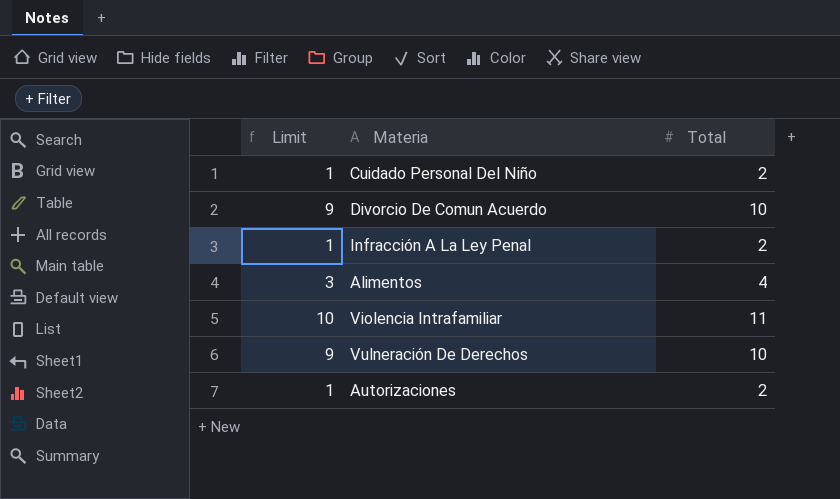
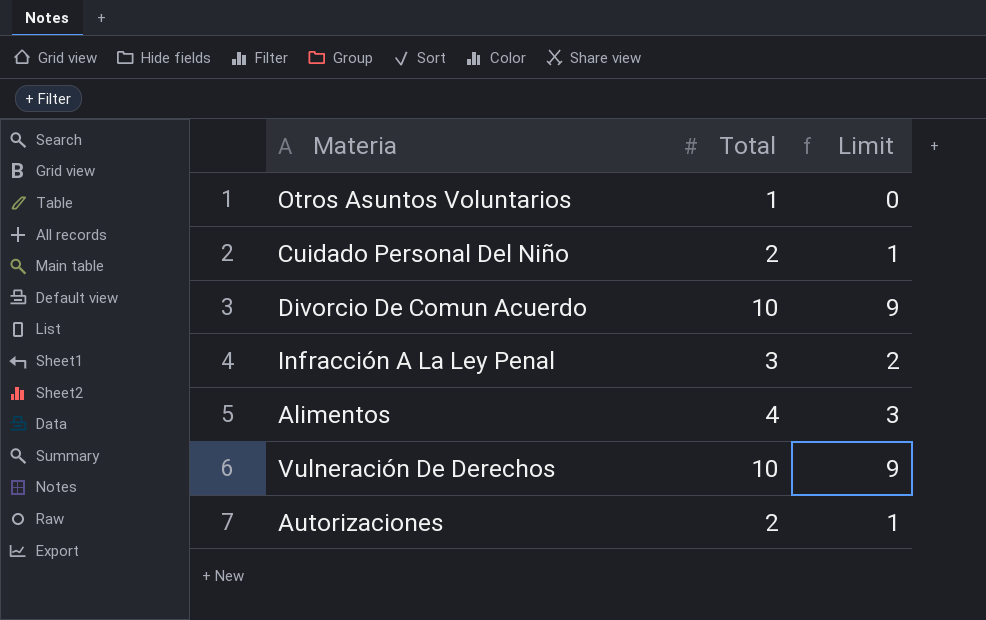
column Limit | position: 1 -> 3
row Violencia Intrafamiliar: 10 | 11 -> none
row Otros Asuntos Voluntarios: none -> 1 | 0
Infracción A La Ley Penal | Total: 2 -> 3
Infracción A La Ley Penal | Limit: 1 -> 2

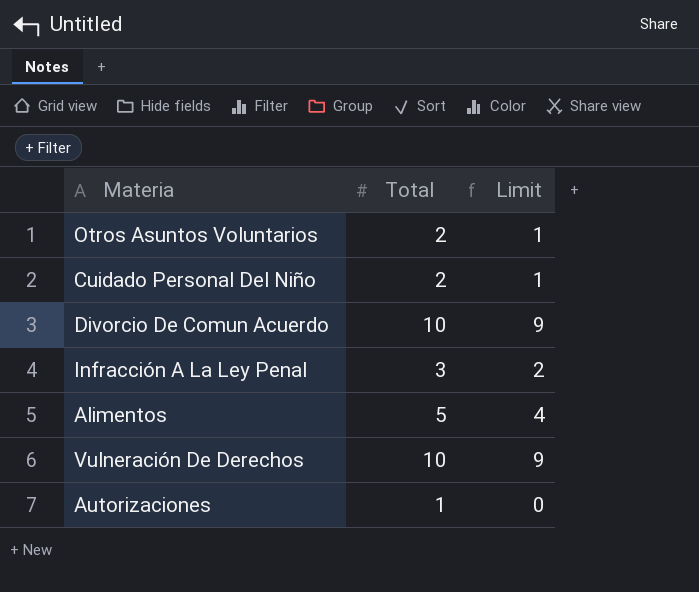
Otros Asuntos Voluntarios | Total: 1 -> 2
Otros Asuntos Voluntarios | Limit: 0 -> 1
Alimentos | Total: 4 -> 5
Alimentos | Limit: 3 -> 4
Autorizaciones | Total: 2 -> 1
Autorizaciones | Limit: 1 -> 0

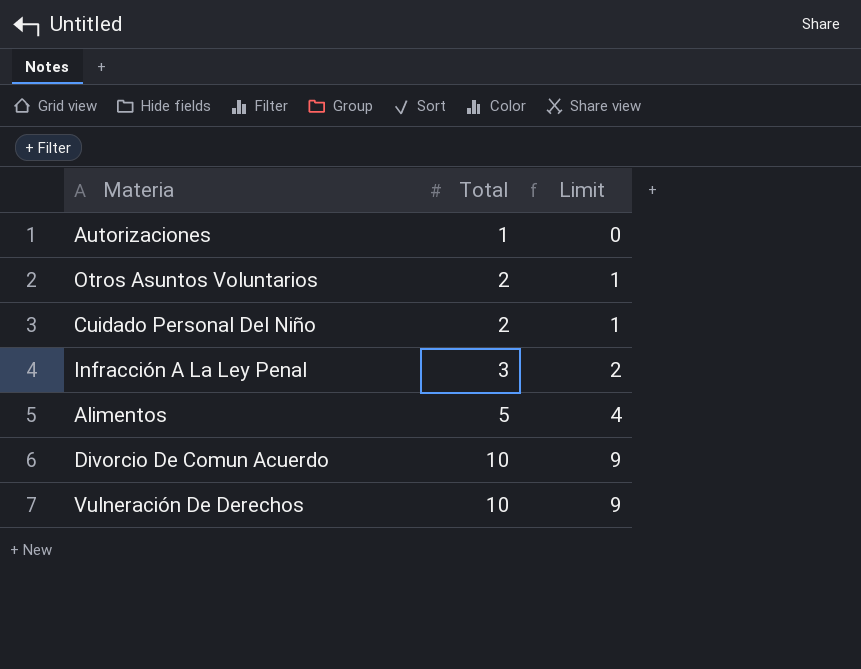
row order: none -> Total ascending

